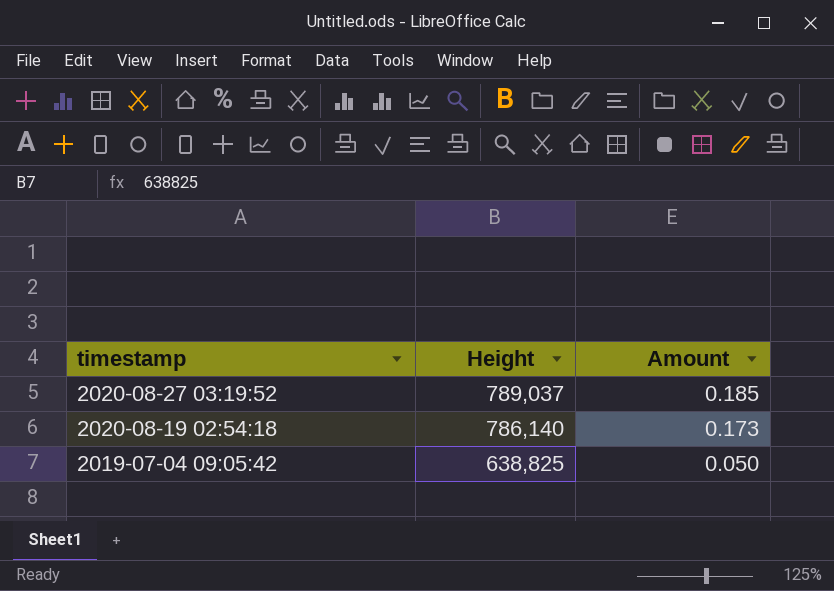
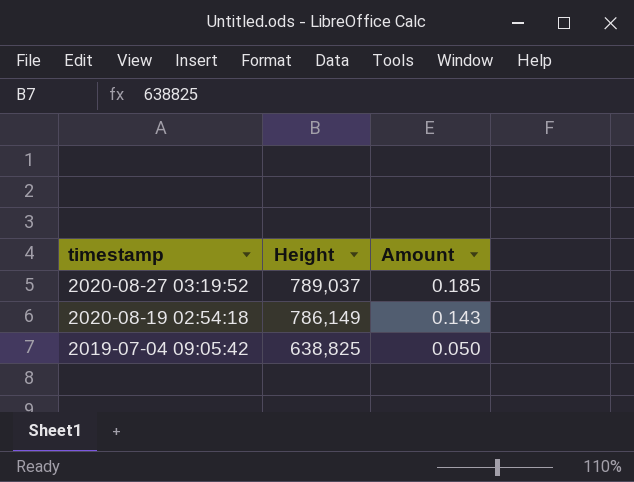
2020-08-19 02:54:18 | Height: 786,140 -> 786,149
2020-08-19 02:54:18 | Amount: 0.173 -> 0.143

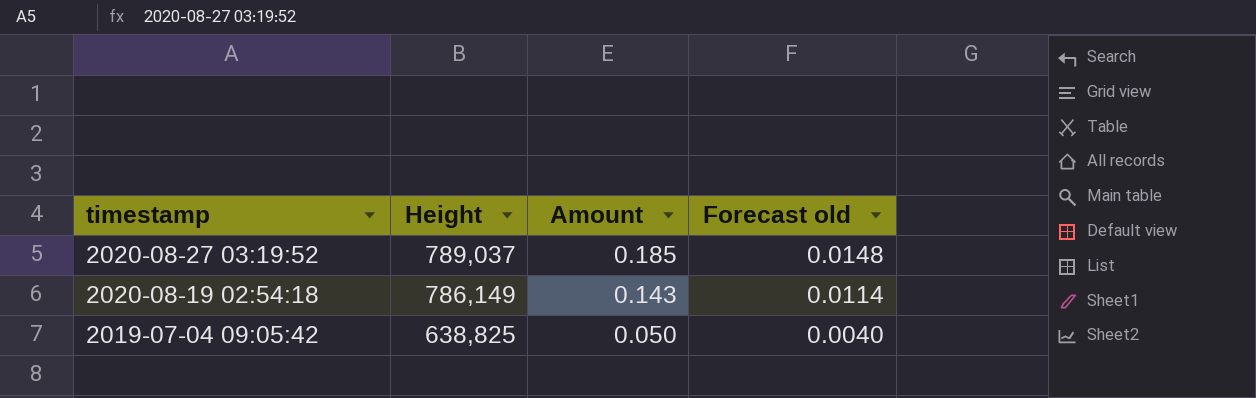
column Forecast old | formula: none -> [Amount] * 0.08

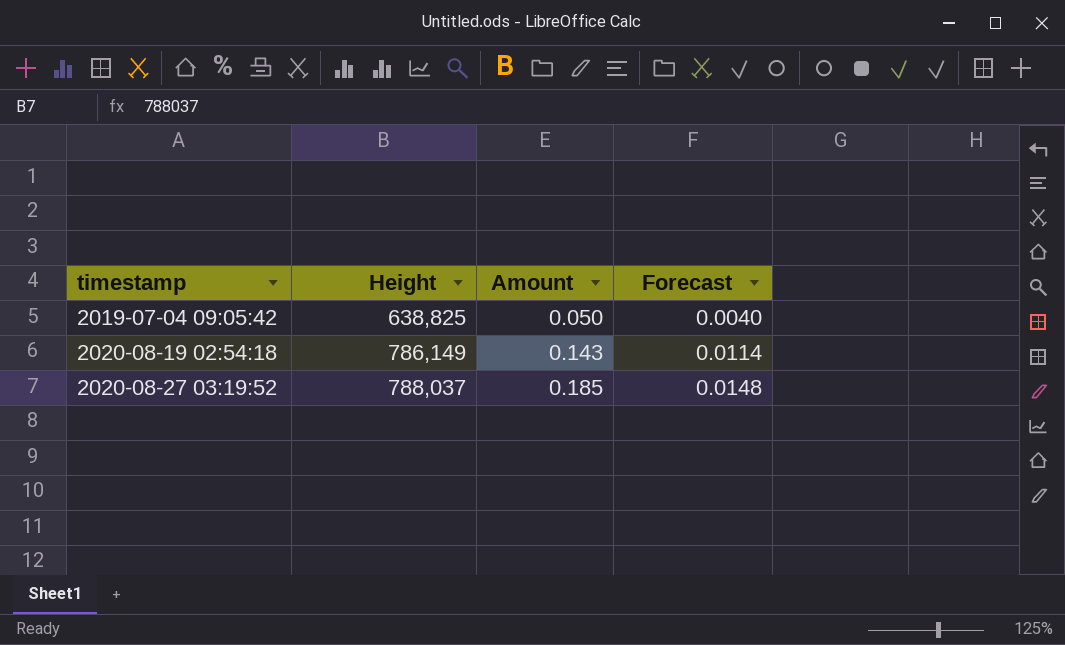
row order: timestamp descending -> timestamp ascending
column name: Forecast old -> Forecast
2020-08-27 03:19:52 | Height: 789,037 -> 788,037

